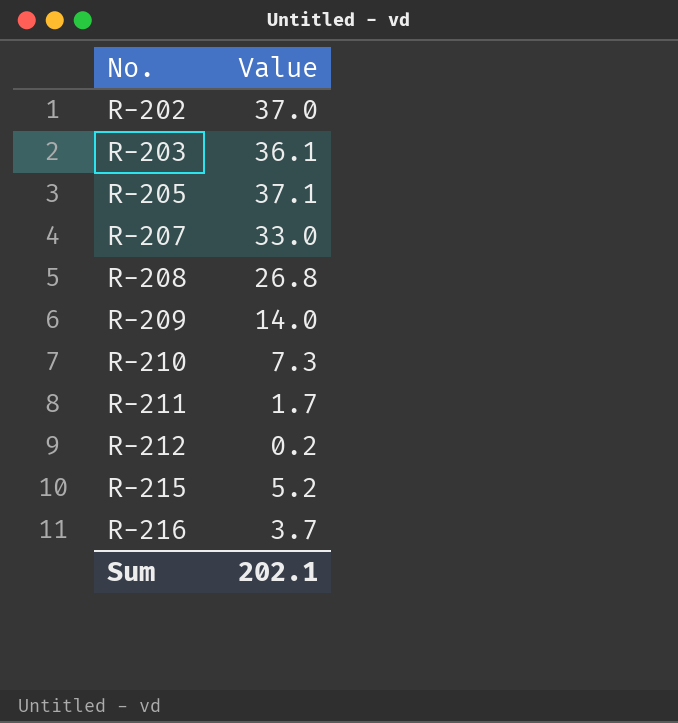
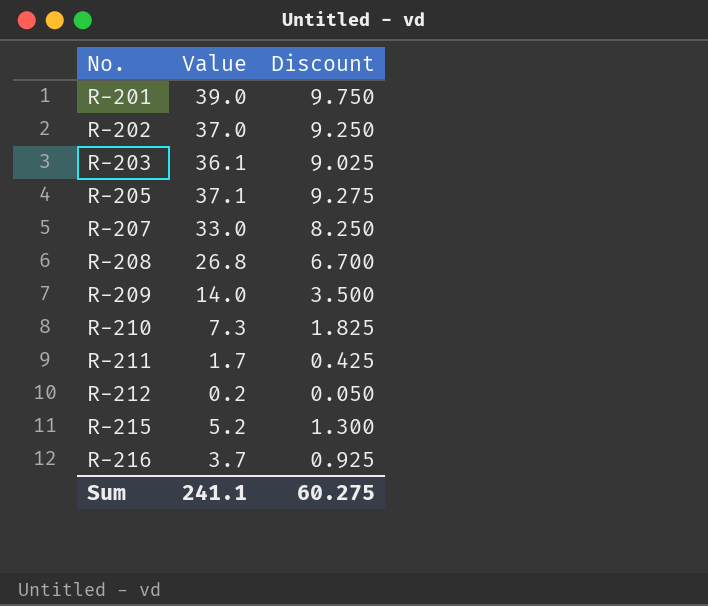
column Discount | formula: none -> [Value] * 0.25
row R-201: none -> 39.0 | 9.750
Sum | Value: 202.1 -> 241.1

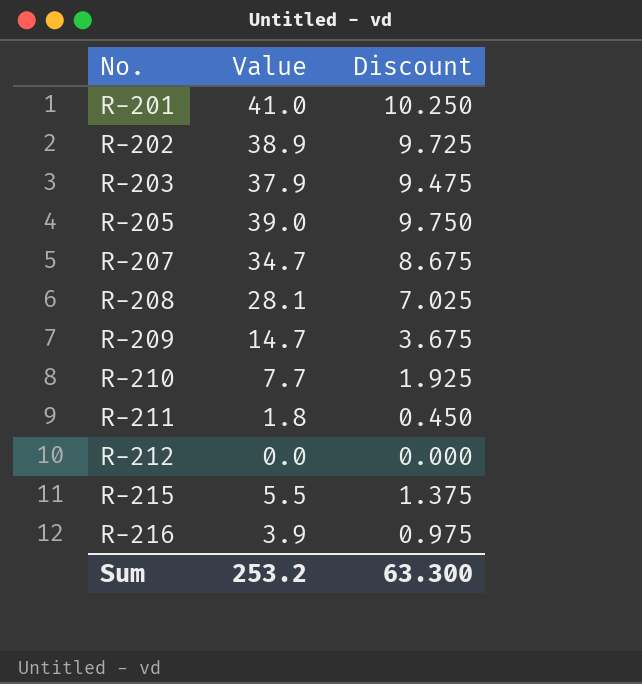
R-201 | Value: 39.0 -> 41.0
R-201 | Discount: 9.750 -> 10.250
R-202 | Value: 37.0 -> 38.9
R-202 | Discount: 9.250 -> 9.725
R-203 | Value: 36.1 -> 37.9
R-203 | Discount: 9.025 -> 9.475
R-205 | Value: 37.1 -> 39.0
R-205 | Discount: 9.275 -> 9.750
R-207 | Value: 33.0 -> 34.7
R-207 | Discount: 8.250 -> 8.675
R-208 | Value: 26.8 -> 28.1
R-208 | Discount: 6.700 -> 7.025
R-209 | Value: 14.0 -> 14.7
R-209 | Discount: 3.500 -> 3.675
R-210 | Value: 7.3 -> 7.7
R-210 | Discount: 1.825 -> 1.925
R-211 | Value: 1.7 -> 1.8
R-211 | Discount: 0.425 -> 0.450
R-212 | Value: 0.2 -> 0.0
R-212 | Discount: 0.050 -> 0.000
R-215 | Value: 5.2 -> 5.5
R-215 | Discount: 1.300 -> 1.375
R-216 | Value: 3.7 -> 3.9
R-216 | Discount: 0.925 -> 0.975
Sum | Value: 241.1 -> 253.2
Sum | Discount: 60.275 -> 63.300

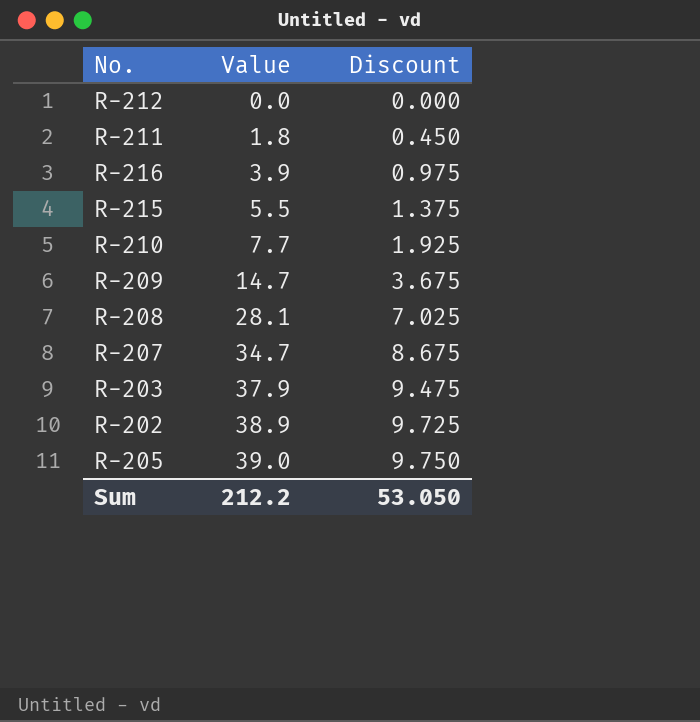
row order: No. ascending -> Value ascending
row R-201: 41.0 | 10.250 -> none
Sum | Value: 253.2 -> 212.2
Sum | Discount: 63.300 -> 53.050

